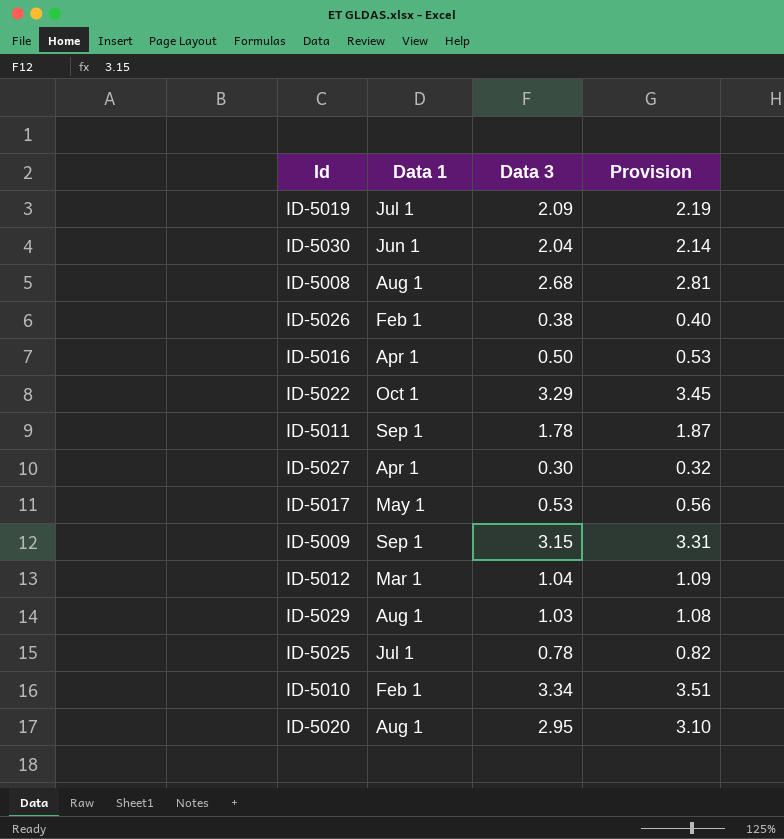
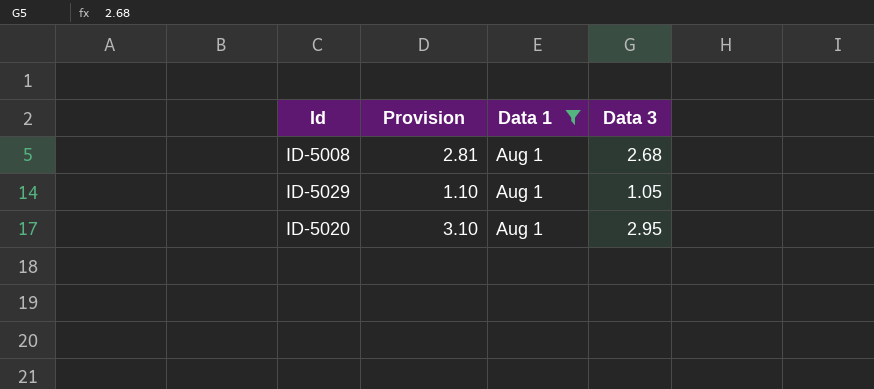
filter: none -> Data 1 = Aug 1
column Provision | position: 4 -> 2
ID-5029 | Provision: 1.08 -> 1.10
ID-5029 | Data 3: 1.03 -> 1.05

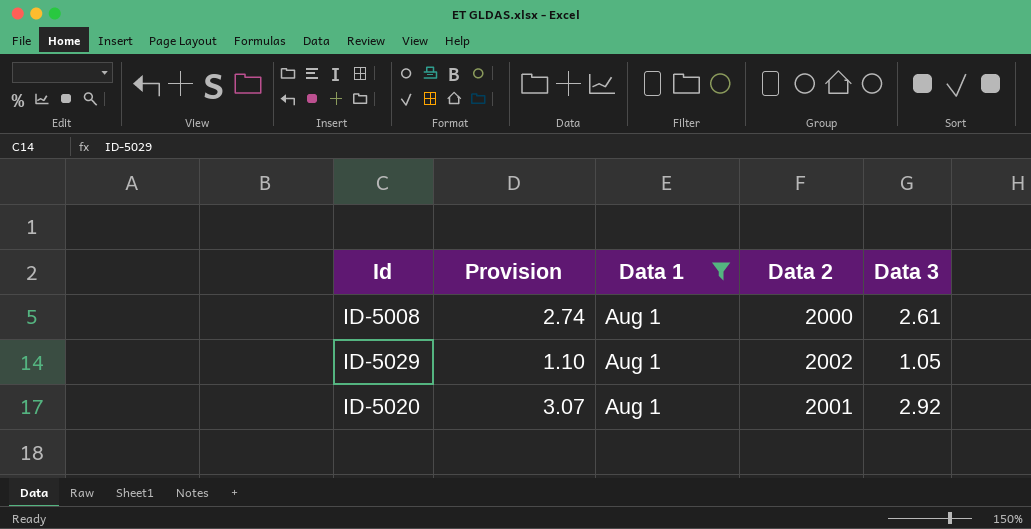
column Data 2 | position: none -> 4
ID-5008 | Provision: 2.81 -> 2.74
ID-5008 | Data 3: 2.68 -> 2.61
ID-5020 | Provision: 3.10 -> 3.07
ID-5020 | Data 3: 2.95 -> 2.92

